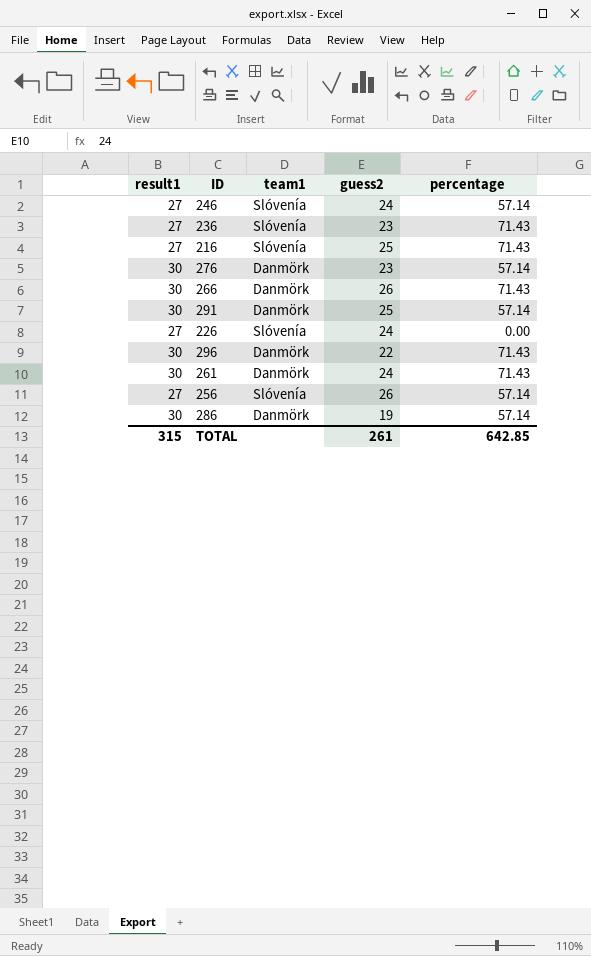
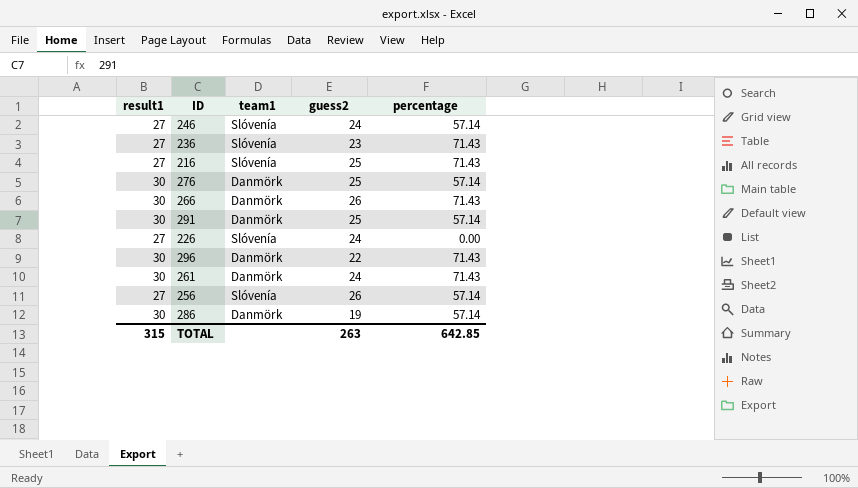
276 | guess2: 23 -> 25
TOTAL | guess2: 261 -> 263

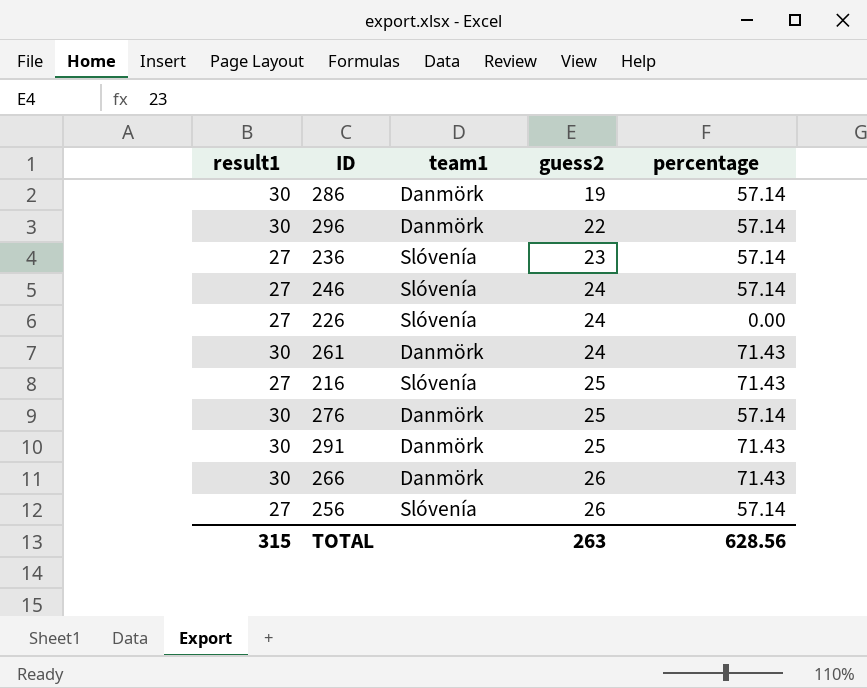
row order: none -> guess2 ascending
296 | percentage: 71.43 -> 57.14
236 | percentage: 71.43 -> 57.14
291 | percentage: 57.14 -> 71.43
TOTAL | percentage: 642.85 -> 628.56

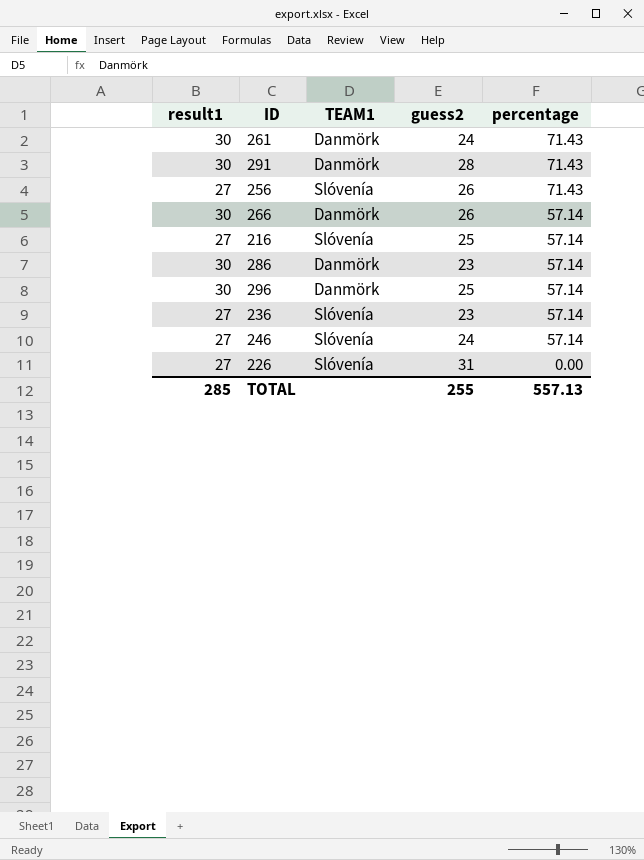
row order: guess2 ascending -> percentage descending
column name: team1 -> TEAM1
row 276: 30 | Danmörk | 25 | 57.14 -> none
291 | guess2: 25 -> 28
256 | percentage: 57.14 -> 71.43
266 | percentage: 71.43 -> 57.14
216 | percentage: 71.43 -> 57.14
286 | guess2: 19 -> 23
296 | guess2: 22 -> 25
226 | guess2: 24 -> 31
TOTAL | result1: 315 -> 285
TOTAL | guess2: 263 -> 255
TOTAL | percentage: 628.56 -> 557.13

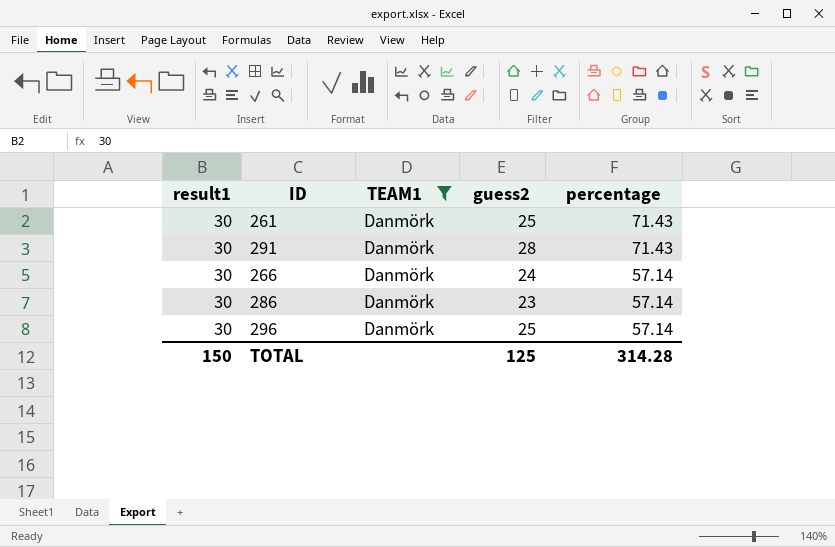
filter: none -> TEAM1 = Danmörk
261 | guess2: 24 -> 25
266 | guess2: 26 -> 24
TOTAL | result1: 285 -> 150
TOTAL | guess2: 255 -> 125
TOTAL | percentage: 557.13 -> 314.28

